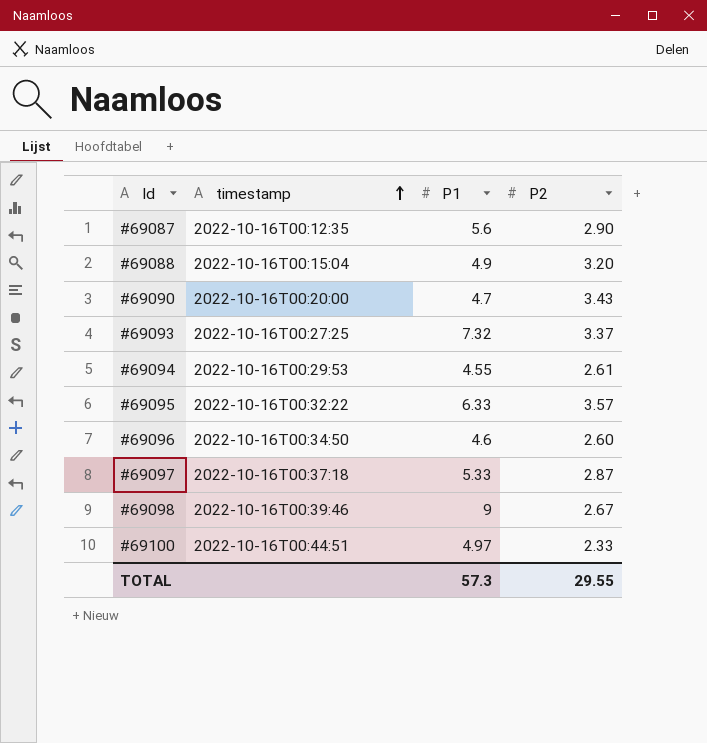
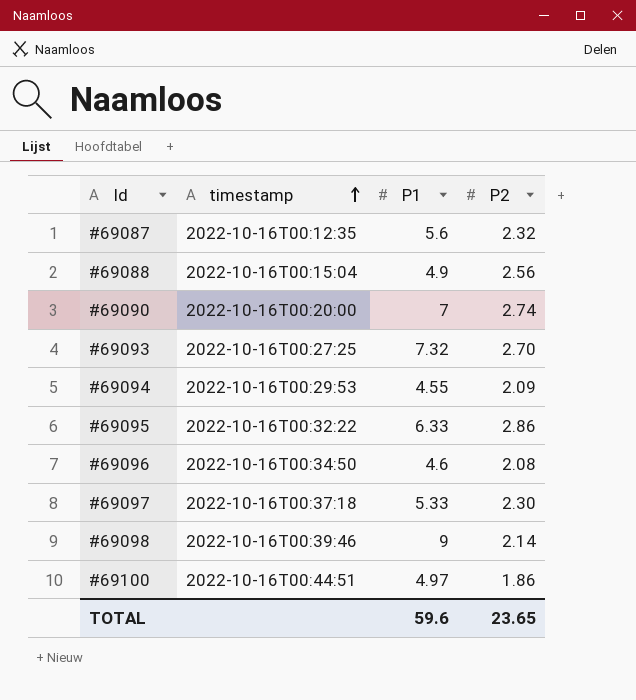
#69087 | P2: 2.90 -> 2.32
#69088 | P2: 3.20 -> 2.56
#69090 | P1: 4.7 -> 7
#69090 | P2: 3.43 -> 2.74
#69093 | P2: 3.37 -> 2.70
#69094 | P2: 2.61 -> 2.09
#69095 | P2: 3.57 -> 2.86
#69096 | P2: 2.60 -> 2.08
#69097 | P2: 2.87 -> 2.30
#69098 | P2: 2.67 -> 2.14
#69100 | P2: 2.33 -> 1.86
TOTAL | P1: 57.3 -> 59.6
TOTAL | P2: 29.55 -> 23.65

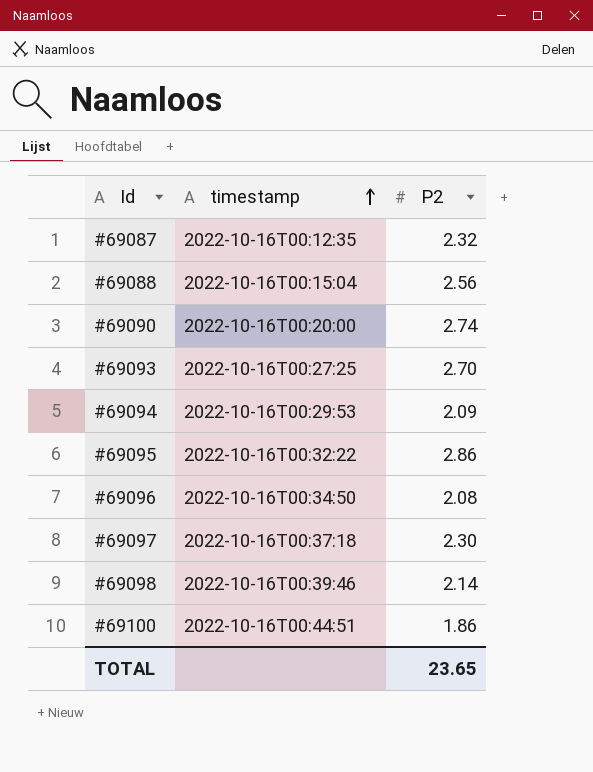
column P1 | position: 3 -> none

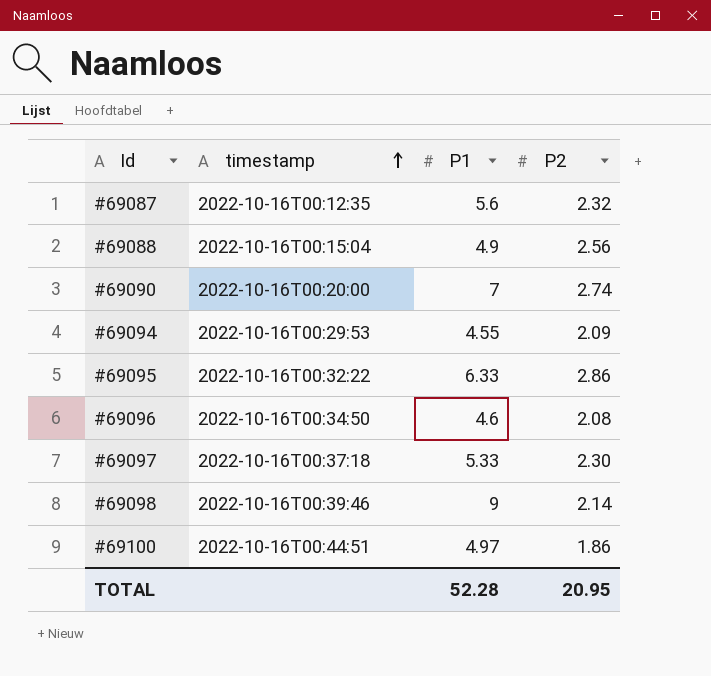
column P1 | position: none -> 3
row #69093: 2022-10-16T00:27:25 | 2.70 -> none
TOTAL | P2: 23.65 -> 20.95

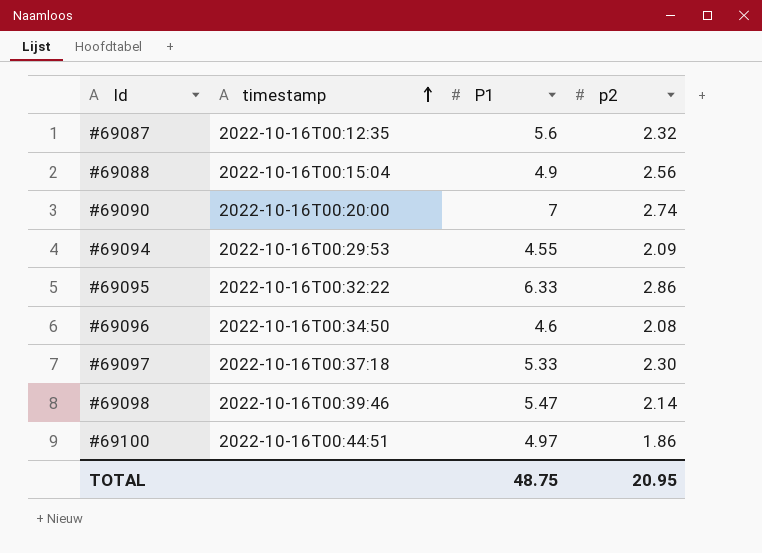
column name: P2 -> p2
#69098 | P1: 9 -> 5.47
TOTAL | P1: 52.28 -> 48.75

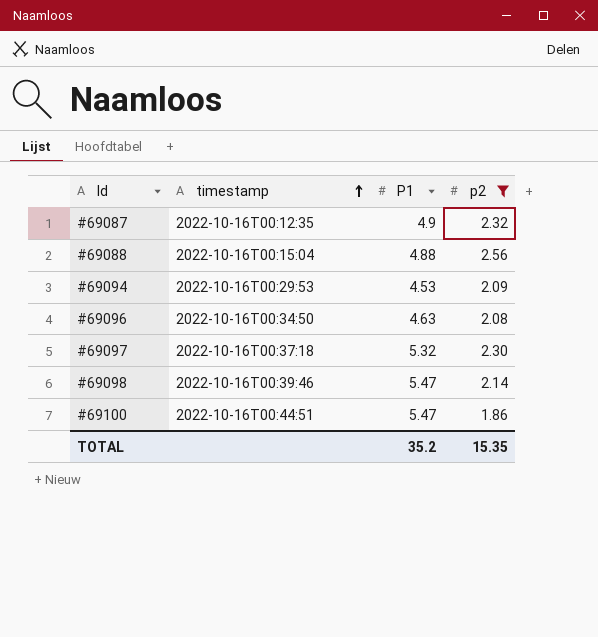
filter: none -> p2 <= 2.56
#69087 | P1: 5.6 -> 4.9
#69088 | P1: 4.9 -> 4.88
#69094 | P1: 4.55 -> 4.53
#69096 | P1: 4.6 -> 4.63
#69097 | P1: 5.33 -> 5.32
#69100 | P1: 4.97 -> 5.47
TOTAL | P1: 48.75 -> 35.2
TOTAL | p2: 20.95 -> 15.35

